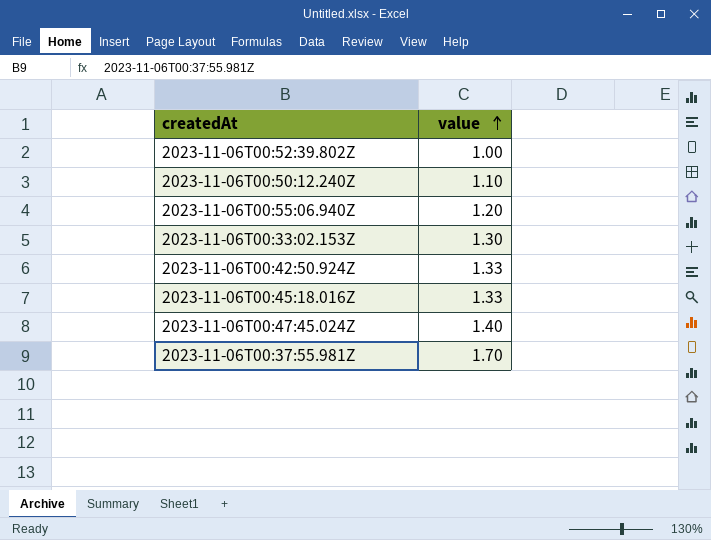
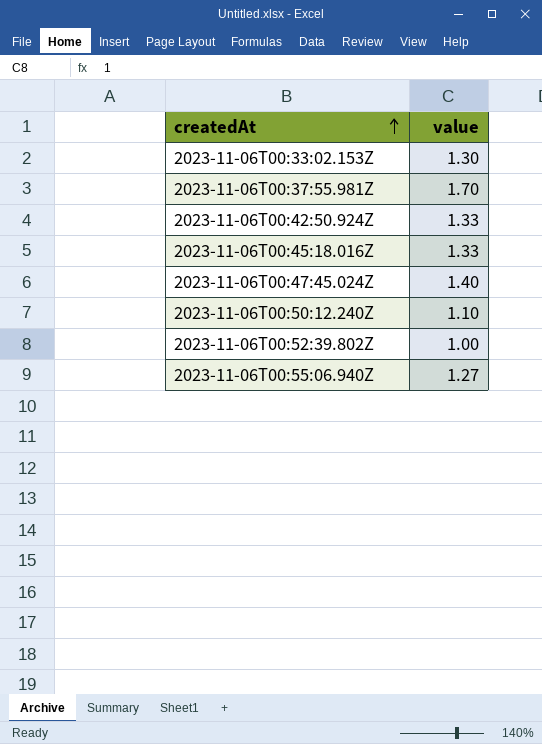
row order: value ascending -> createdAt ascending
2023-11-06T00:55:06.940Z | value: 1.20 -> 1.27

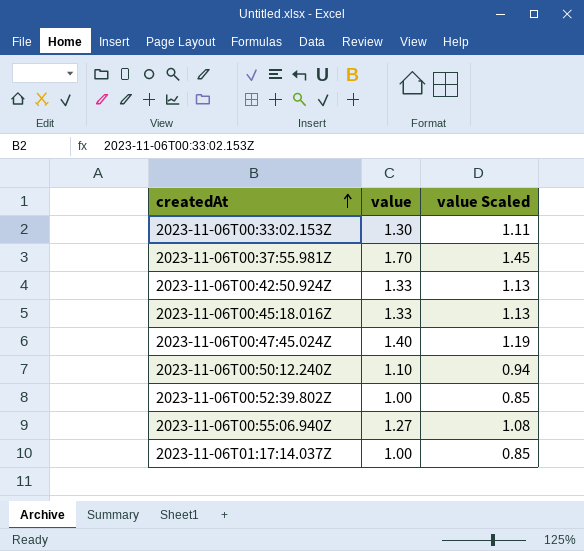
column value Scaled | formula: none -> [value] * 0.85
row 2023-11-06T01:17:14.037Z: none -> 1.00 | 0.85

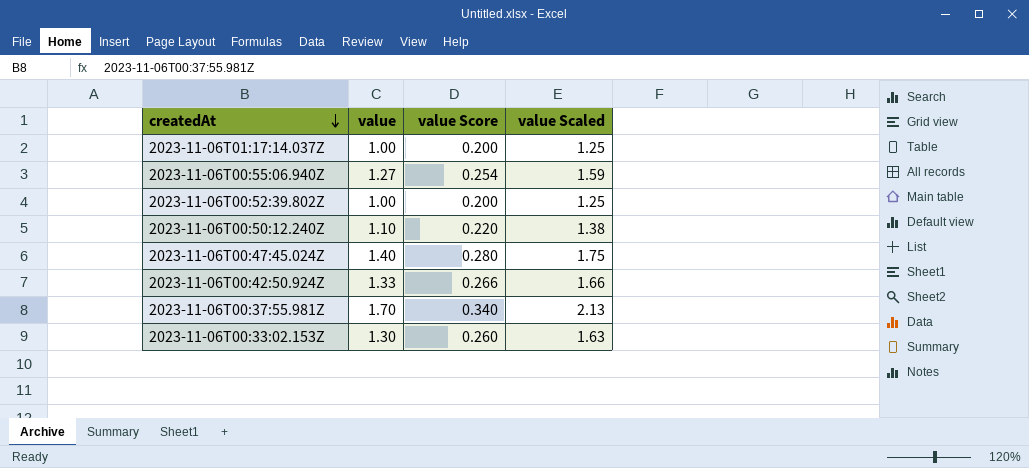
row order: createdAt ascending -> createdAt descending
column value Score | formula: none -> [value] * 0.2
column value Scaled | formula: [value] * 0.85 -> [value] * 1.25
row 2023-11-06T00:45:18.016Z: 1.33 | 1.13 -> none

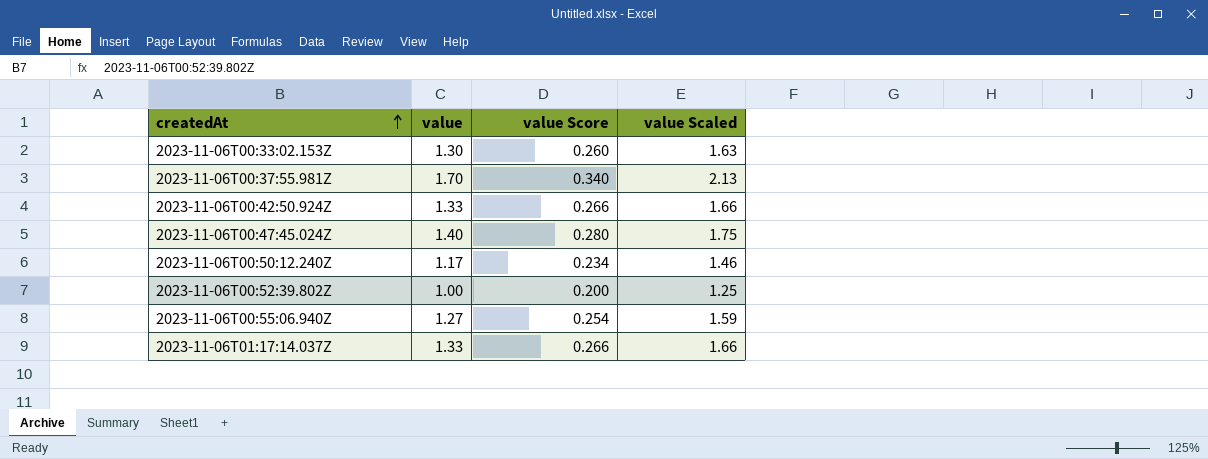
row order: createdAt descending -> createdAt ascending
2023-11-06T00:50:12.240Z | value: 1.10 -> 1.17
2023-11-06T00:50:12.240Z | value Score: 0.220 -> 0.234
2023-11-06T00:50:12.240Z | value Scaled: 1.38 -> 1.46
2023-11-06T01:17:14.037Z | value: 1.00 -> 1.33
2023-11-06T01:17:14.037Z | value Score: 0.200 -> 0.266
2023-11-06T01:17:14.037Z | value Scaled: 1.25 -> 1.66

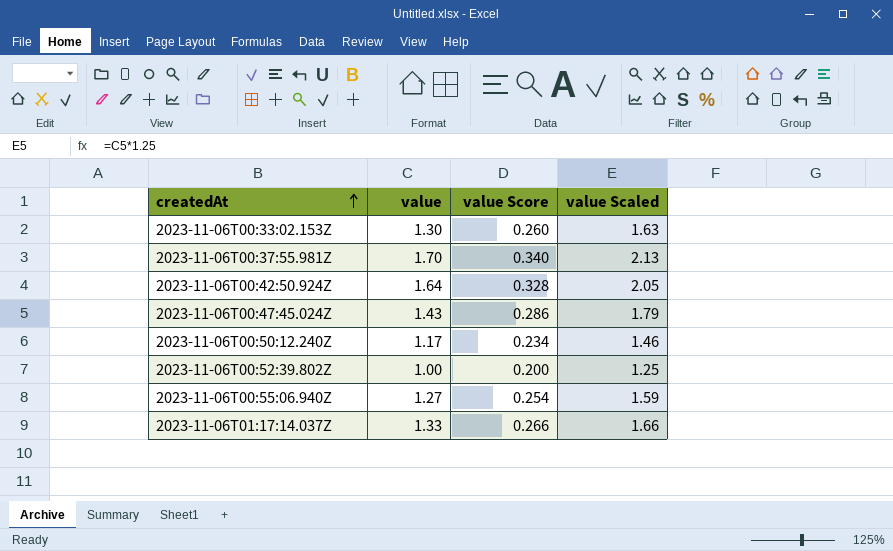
2023-11-06T00:42:50.924Z | value: 1.33 -> 1.64
2023-11-06T00:42:50.924Z | value Score: 0.266 -> 0.328
2023-11-06T00:42:50.924Z | value Scaled: 1.66 -> 2.05
2023-11-06T00:47:45.024Z | value: 1.40 -> 1.43
2023-11-06T00:47:45.024Z | value Score: 0.280 -> 0.286
2023-11-06T00:47:45.024Z | value Scaled: 1.75 -> 1.79

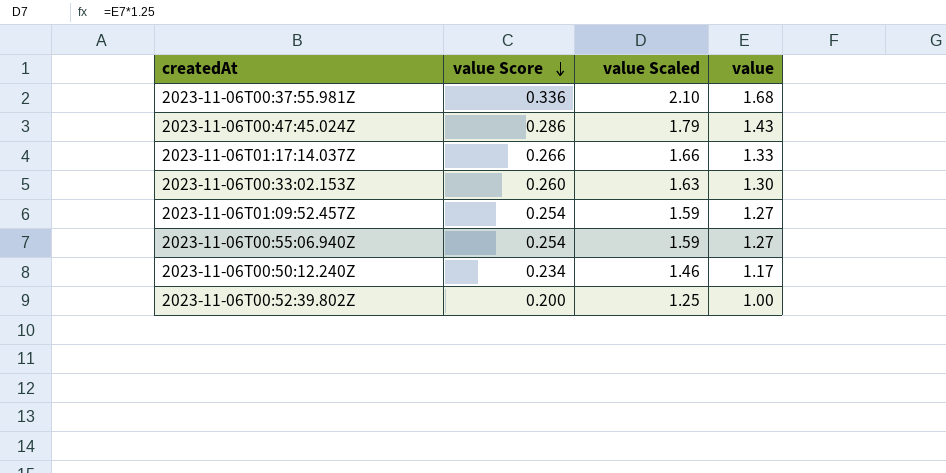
row order: createdAt ascending -> value Score descending
column value | position: 2 -> 4
row 2023-11-06T00:42:50.924Z: 1.64 | 0.328 | 2.05 -> none
2023-11-06T00:37:55.981Z | value Score: 0.340 -> 0.336
2023-11-06T00:37:55.981Z | value Scaled: 2.13 -> 2.10
2023-11-06T00:37:55.981Z | value: 1.70 -> 1.68
row 2023-11-06T01:09:52.457Z: none -> 0.254 | 1.59 | 1.27

